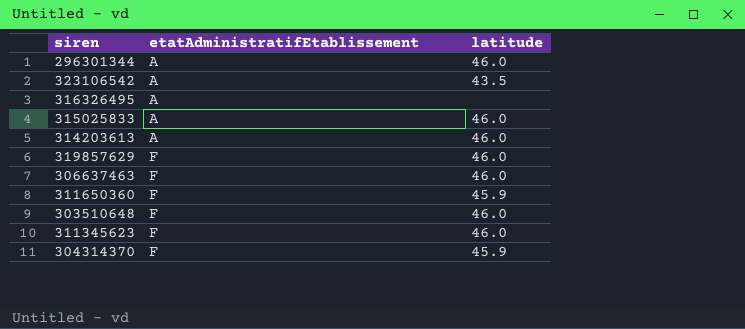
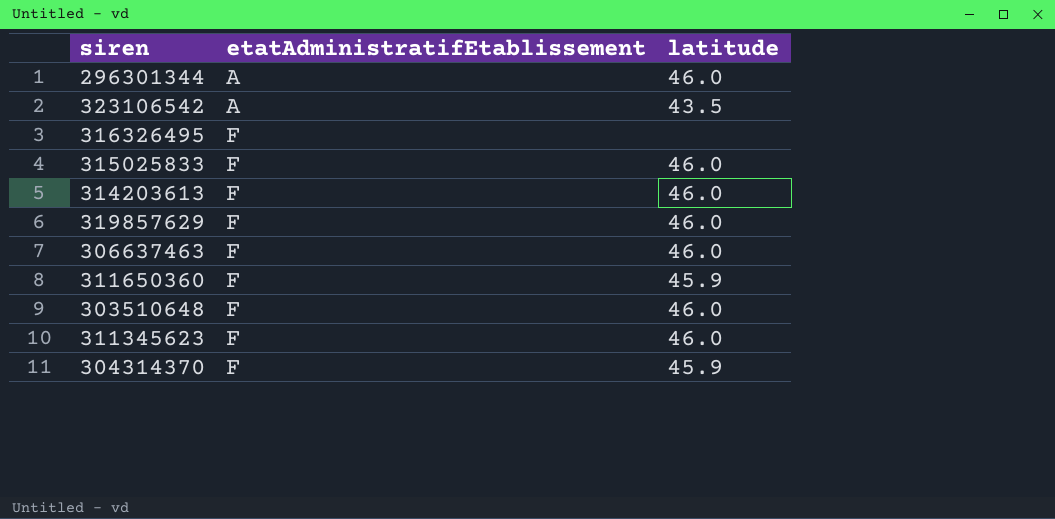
316326495 | etatAdministratifEtablissement: A -> F
315025833 | etatAdministratifEtablissement: A -> F
314203613 | etatAdministratifEtablissement: A -> F

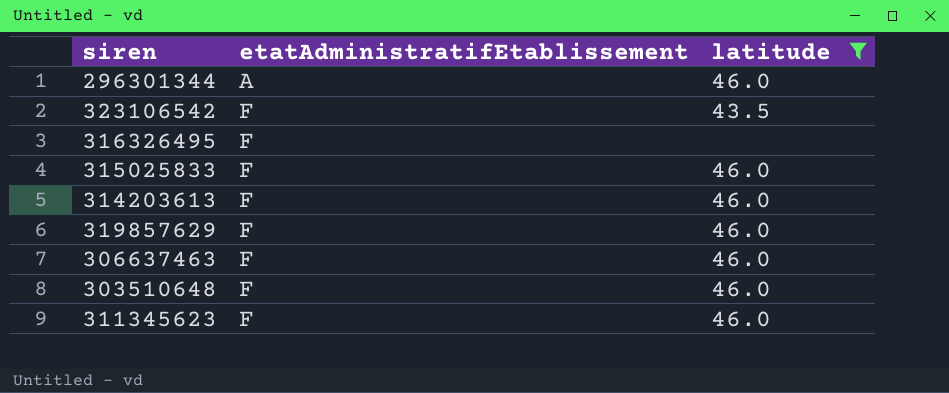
filter: none -> latitude != 45.9
323106542 | etatAdministratifEtablissement: A -> F

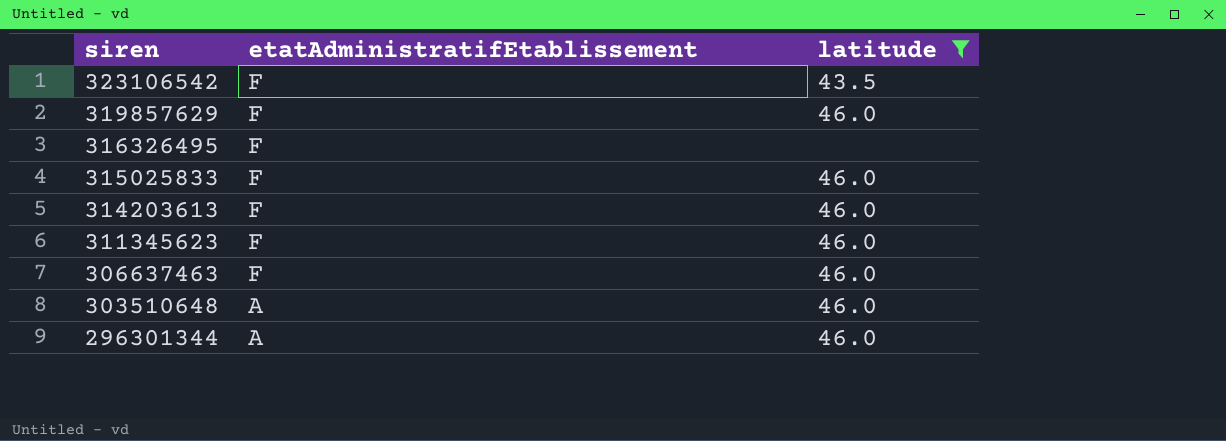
row order: etatAdministratifEtablissement ascending -> siren descending
303510648 | etatAdministratifEtablissement: F -> A

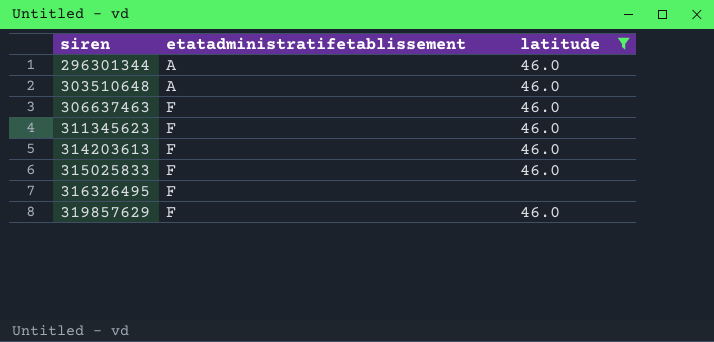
row order: siren descending -> siren ascending
column name: etatAdministratifEtablissement -> etatadministratifetablissement
row 323106542: F | 43.5 -> none

